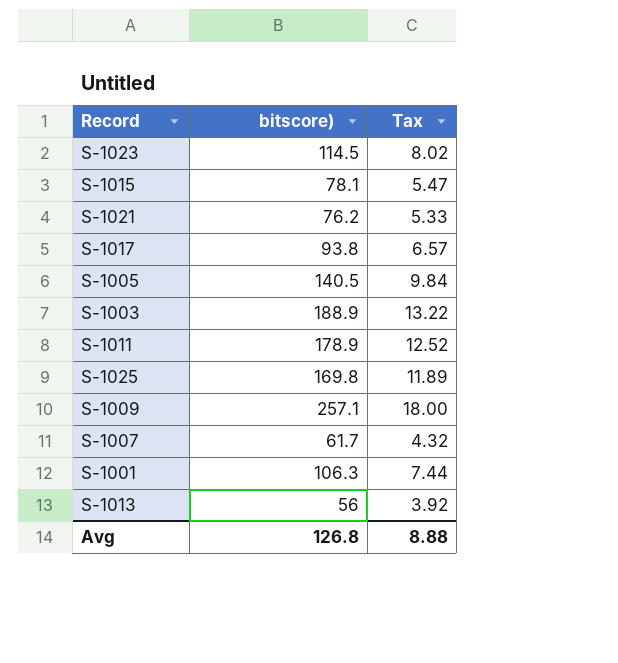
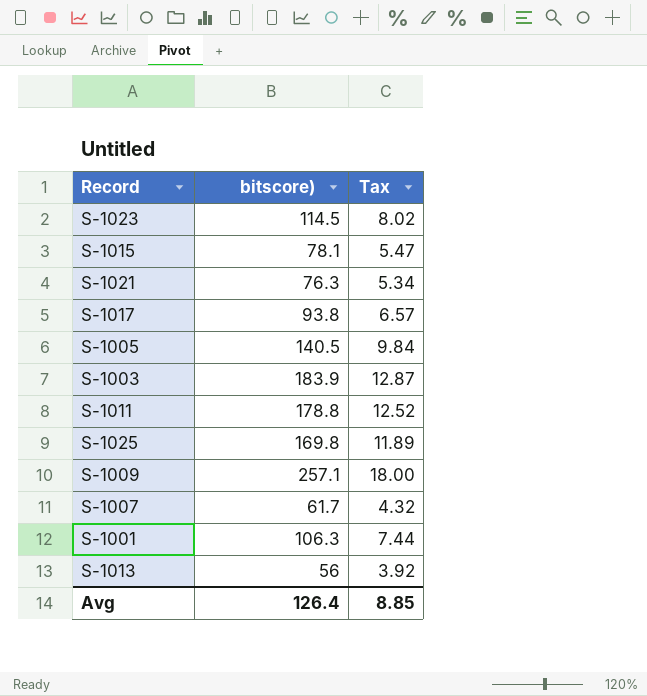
S-1021 | bitscore): 76.2 -> 76.3
S-1021 | Tax: 5.33 -> 5.34
S-1003 | bitscore): 188.9 -> 183.9
S-1003 | Tax: 13.22 -> 12.87
S-1011 | bitscore): 178.9 -> 178.8
Avg | bitscore): 126.8 -> 126.4
Avg | Tax: 8.88 -> 8.85

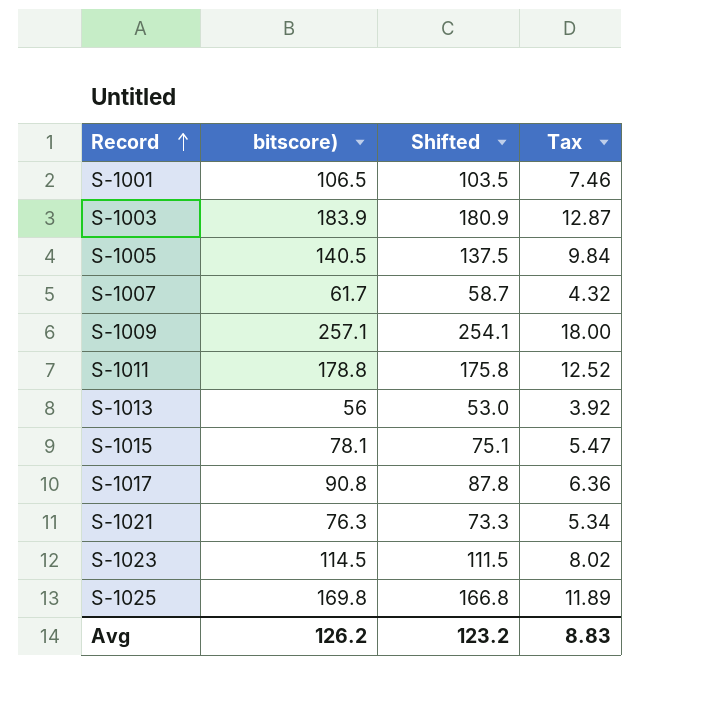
row order: none -> Record ascending
column Shifted | formula: none -> [bitscore)] - 3
S-1001 | bitscore): 106.3 -> 106.5
S-1001 | Tax: 7.44 -> 7.46
S-1017 | bitscore): 93.8 -> 90.8
S-1017 | Tax: 6.57 -> 6.36
Avg | bitscore): 126.4 -> 126.2
Avg | Tax: 8.85 -> 8.83

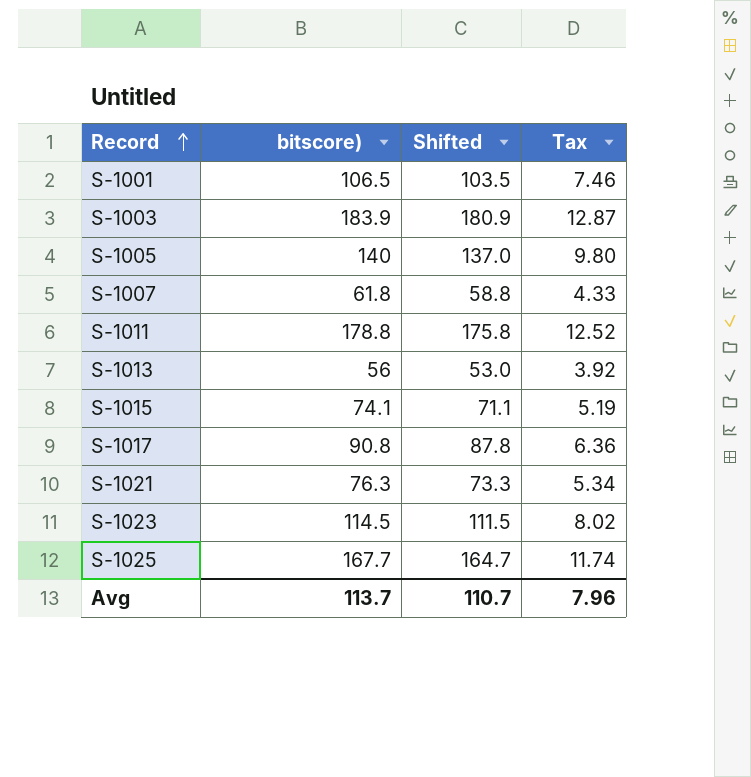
row S-1009: 257.1 | 254.1 | 18.00 -> none
S-1005 | bitscore): 140.5 -> 140
S-1005 | Shifted: 137.5 -> 137.0
S-1005 | Tax: 9.84 -> 9.80
S-1007 | bitscore): 61.7 -> 61.8
S-1007 | Shifted: 58.7 -> 58.8
S-1007 | Tax: 4.32 -> 4.33
S-1015 | bitscore): 78.1 -> 74.1
S-1015 | Shifted: 75.1 -> 71.1
S-1015 | Tax: 5.47 -> 5.19
S-1025 | bitscore): 169.8 -> 167.7
S-1025 | Shifted: 166.8 -> 164.7
S-1025 | Tax: 11.89 -> 11.74
Avg | bitscore): 126.2 -> 113.7
Avg | Shifted: 123.2 -> 110.7
Avg | Tax: 8.83 -> 7.96

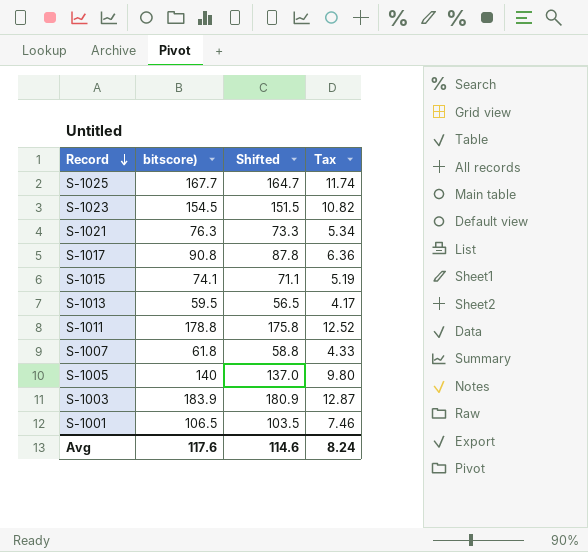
row order: Record ascending -> Record descending
S-1023 | bitscore): 114.5 -> 154.5
S-1023 | Shifted: 111.5 -> 151.5
S-1023 | Tax: 8.02 -> 10.82
S-1013 | bitscore): 56 -> 59.5
S-1013 | Shifted: 53.0 -> 56.5
S-1013 | Tax: 3.92 -> 4.17
Avg | bitscore): 113.7 -> 117.6
Avg | Shifted: 110.7 -> 114.6
Avg | Tax: 7.96 -> 8.24

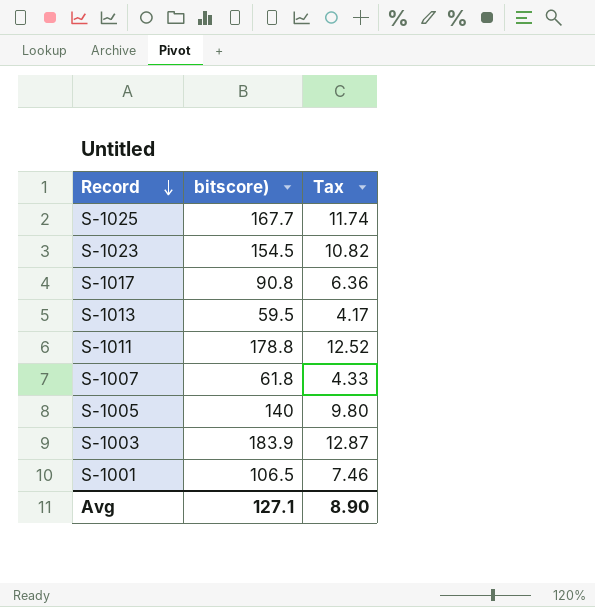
column Shifted | formula: [bitscore)] - 3 -> none
row S-1021: 76.3 | 73.3 | 5.34 -> none
row S-1015: 74.1 | 71.1 | 5.19 -> none
Avg | bitscore): 117.6 -> 127.1
Avg | Tax: 8.24 -> 8.90

